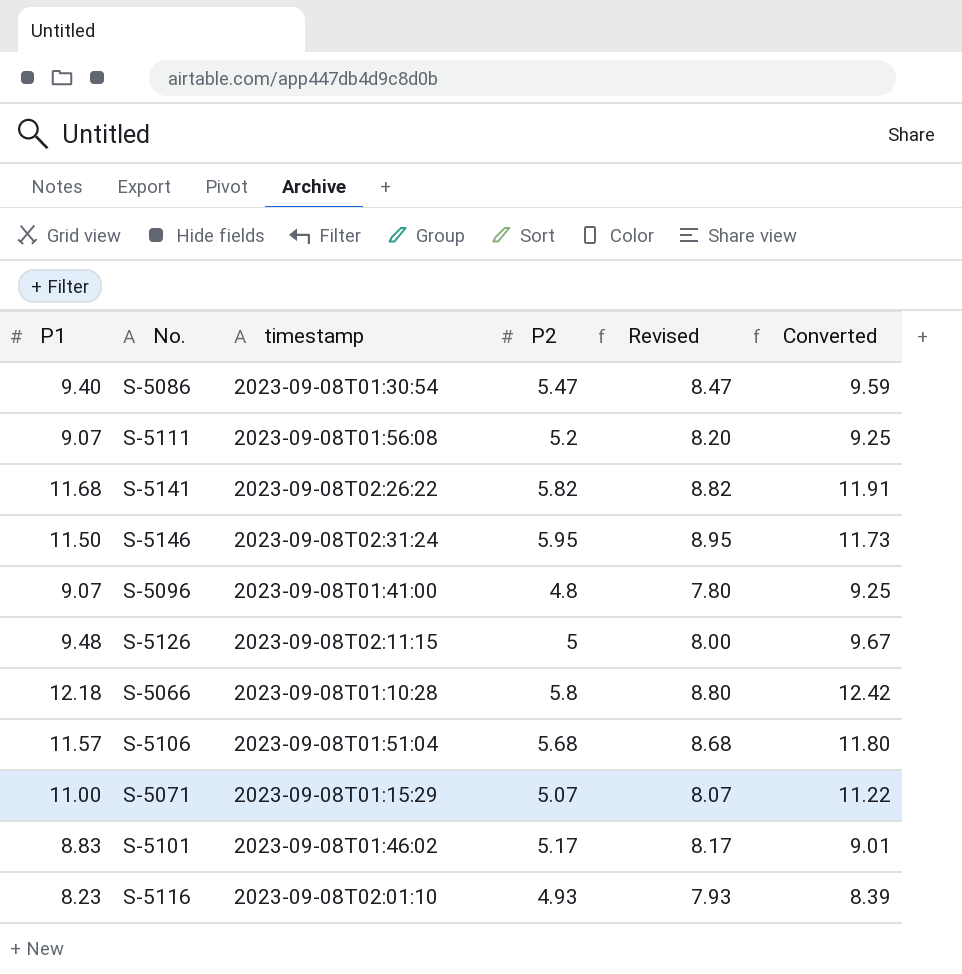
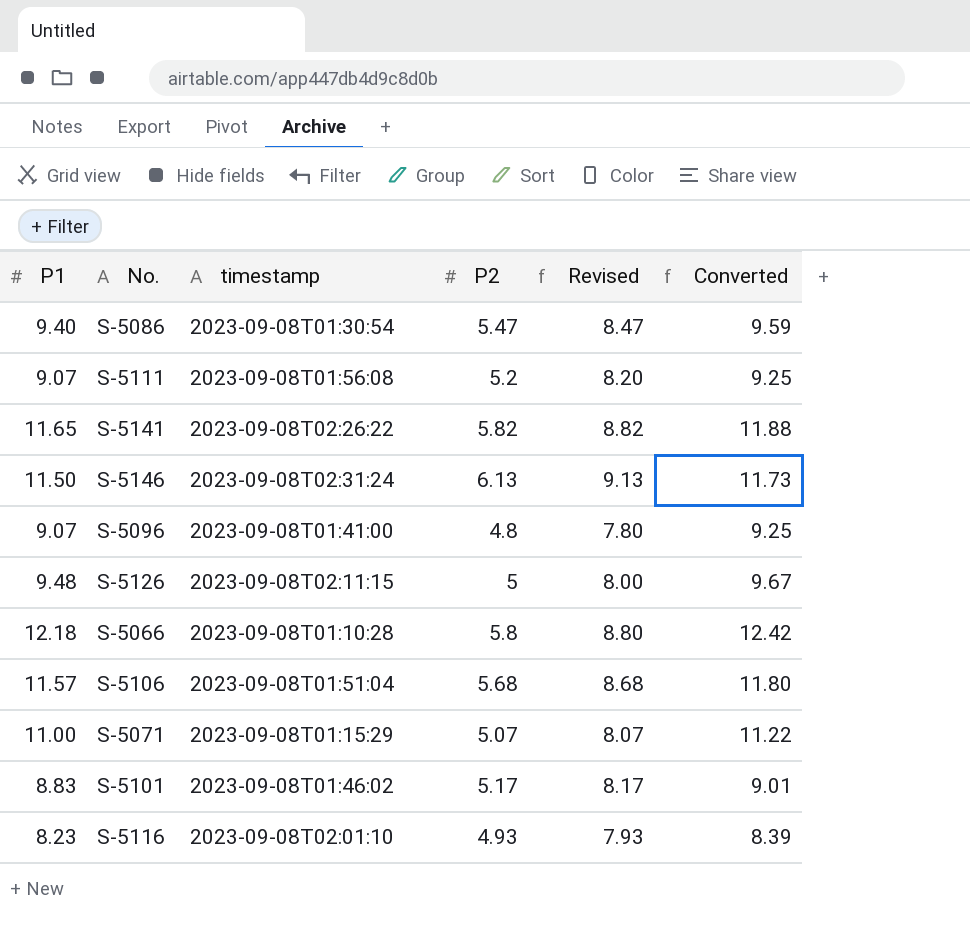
S-5141 | P1: 11.68 -> 11.65
S-5141 | Converted: 11.91 -> 11.88
S-5146 | P2: 5.95 -> 6.13
S-5146 | Revised: 8.95 -> 9.13

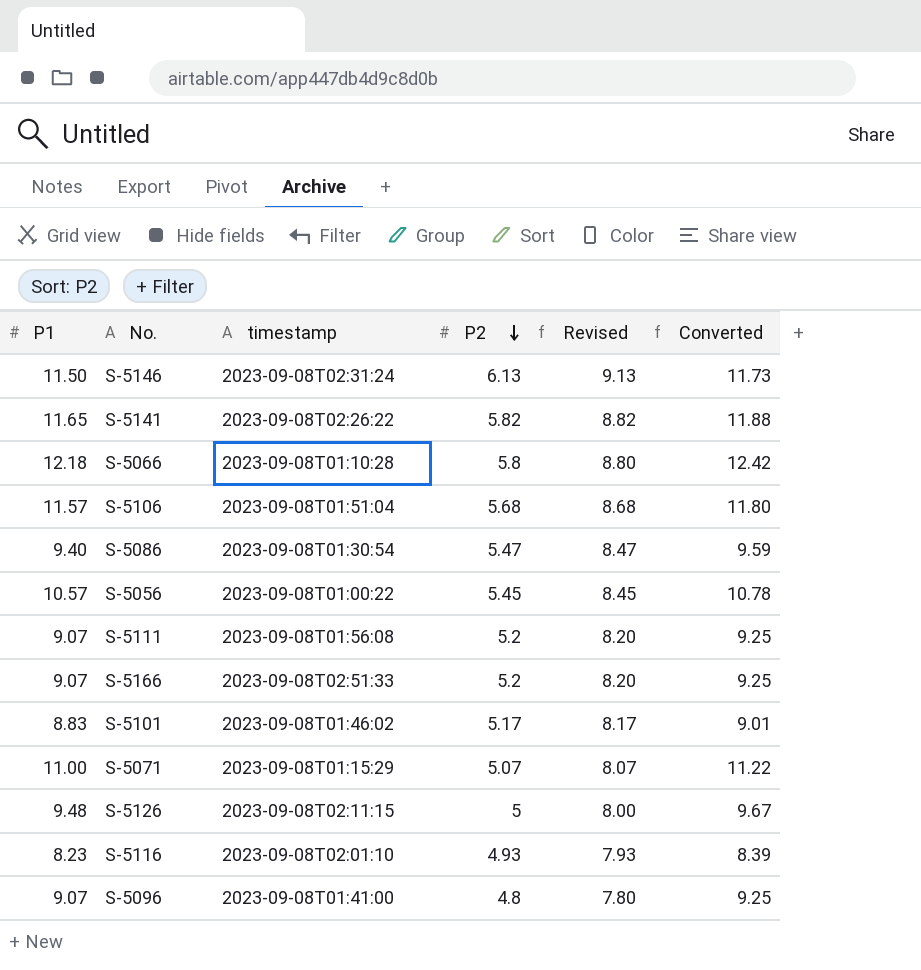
row order: none -> P2 descending
row S-5056: none -> 10.57 | 2023-09-08T01:00:22 | 5.45 | 8.45 | 10.78
row S-5166: none -> 9.07 | 2023-09-08T02:51:33 | 5.2 | 8.20 | 9.25

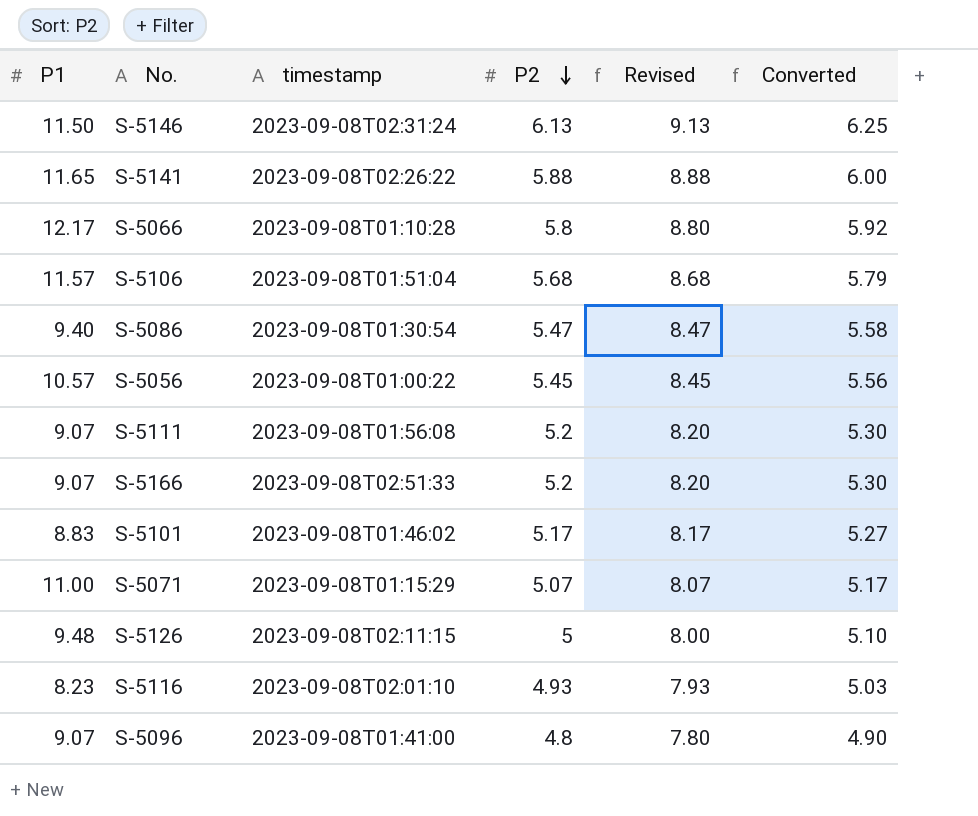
column Converted | formula: [P1] * 1.02 -> [P2] * 1.02
S-5141 | P2: 5.82 -> 5.88
S-5141 | Revised: 8.82 -> 8.88
S-5066 | P1: 12.18 -> 12.17

